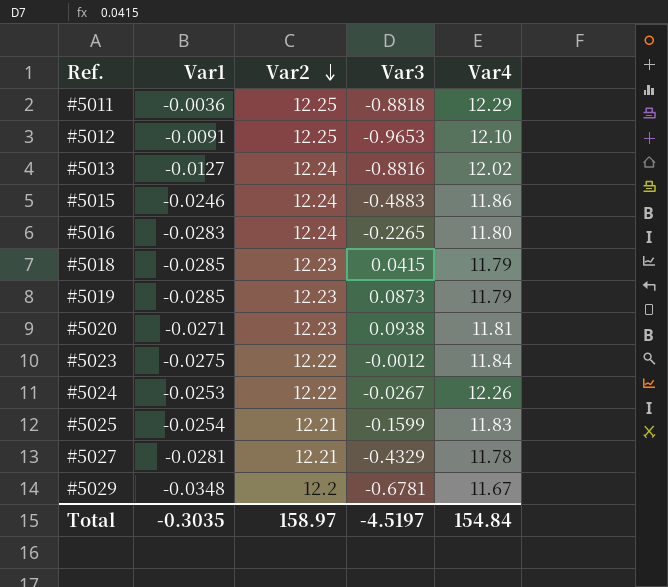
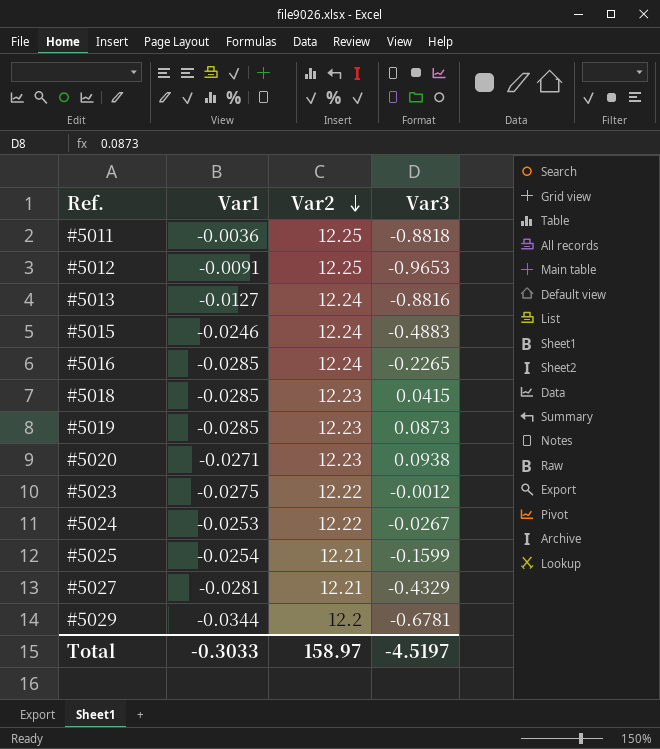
column Var4 | position: 5 -> none
#5016 | Var1: -0.0283 -> -0.0285
#5029 | Var1: -0.0348 -> -0.0344
Total | Var1: -0.3035 -> -0.3033

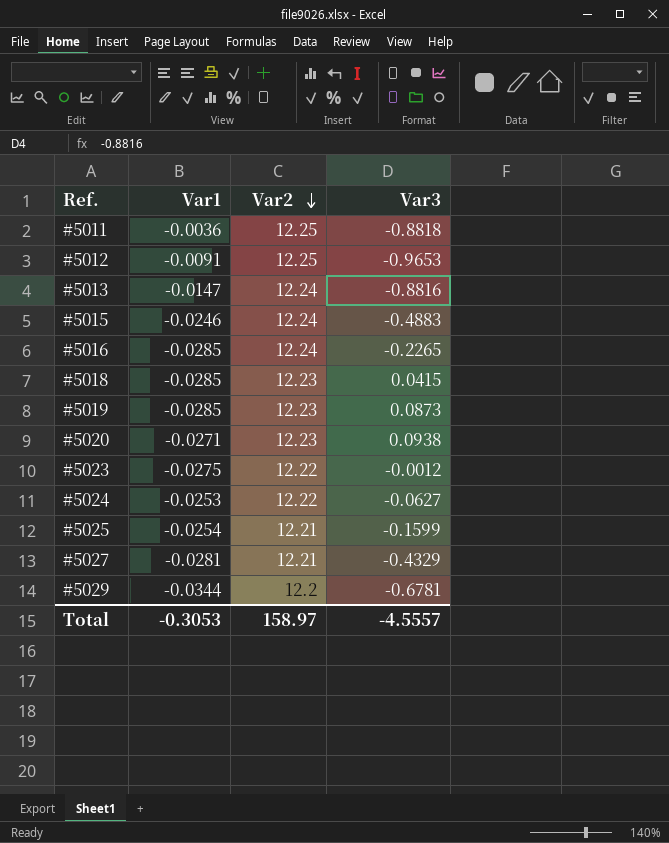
#5013 | Var1: -0.0127 -> -0.0147
#5024 | Var3: -0.0267 -> -0.0627
Total | Var1: -0.3033 -> -0.3053
Total | Var3: -4.5197 -> -4.5557

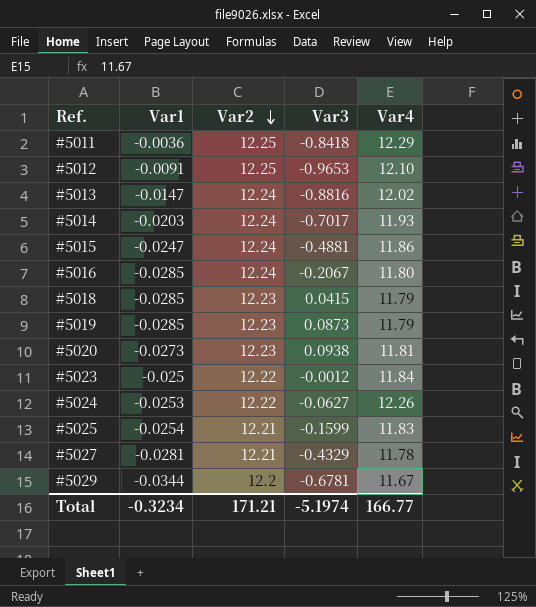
column Var4 | position: none -> 5
#5011 | Var3: -0.8818 -> -0.8418
row #5014: none -> -0.0203 | 12.24 | -0.7017 | 11.93
#5015 | Var1: -0.0246 -> -0.0247
#5015 | Var3: -0.4883 -> -0.4881
#5016 | Var3: -0.2265 -> -0.2067
#5020 | Var1: -0.0271 -> -0.0273
#5023 | Var1: -0.0275 -> -0.025
Total | Var1: -0.3053 -> -0.3234
Total | Var2: 158.97 -> 171.21
Total | Var3: -4.5557 -> -5.1974

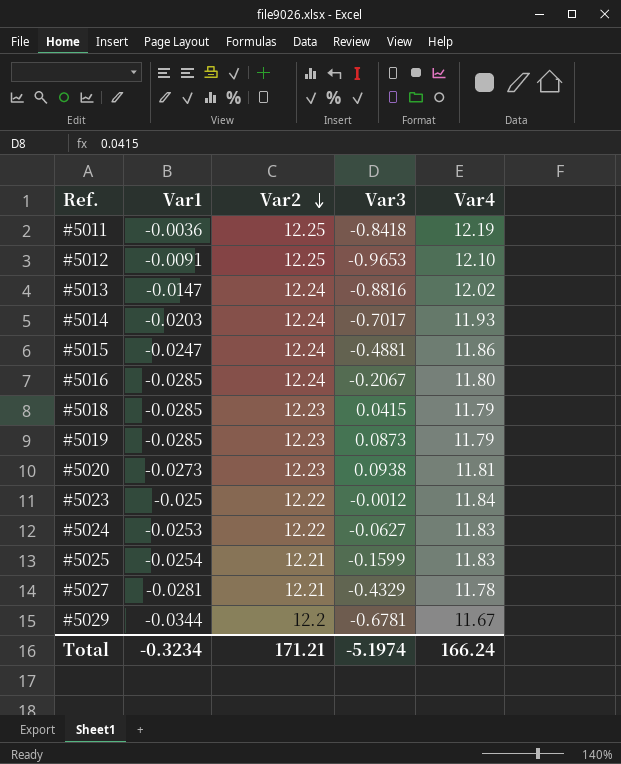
#5011 | Var4: 12.29 -> 12.19
#5024 | Var4: 12.26 -> 11.83
Total | Var4: 166.77 -> 166.24

